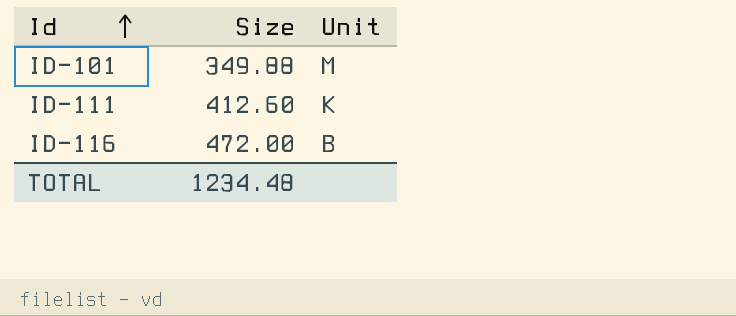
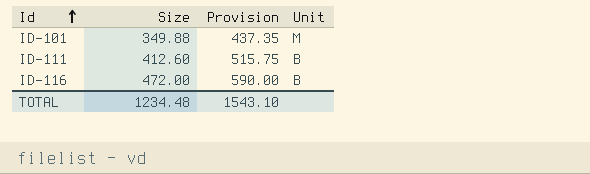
column Provision | formula: none -> [Size] * 1.25
ID-111 | Unit: K -> B

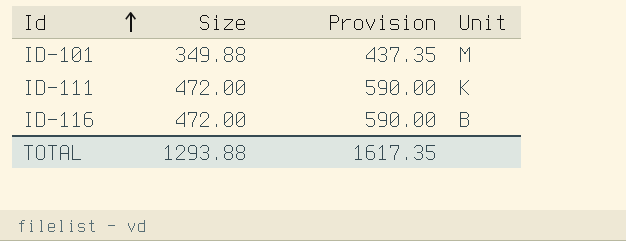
ID-111 | Size: 412.60 -> 472.00
ID-111 | Provision: 515.75 -> 590.00
ID-111 | Unit: B -> K
TOTAL | Size: 1234.48 -> 1293.88
TOTAL | Provision: 1543.10 -> 1617.35

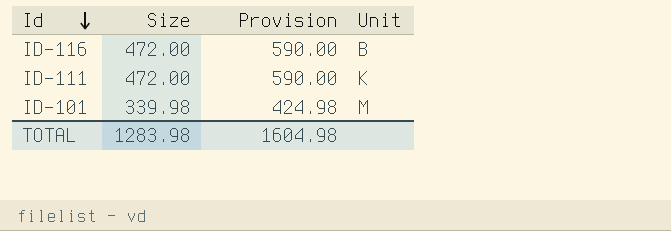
row order: Id ascending -> Id descending
ID-101 | Size: 349.88 -> 339.98
ID-101 | Provision: 437.35 -> 424.98
TOTAL | Size: 1293.88 -> 1283.98
TOTAL | Provision: 1617.35 -> 1604.98

